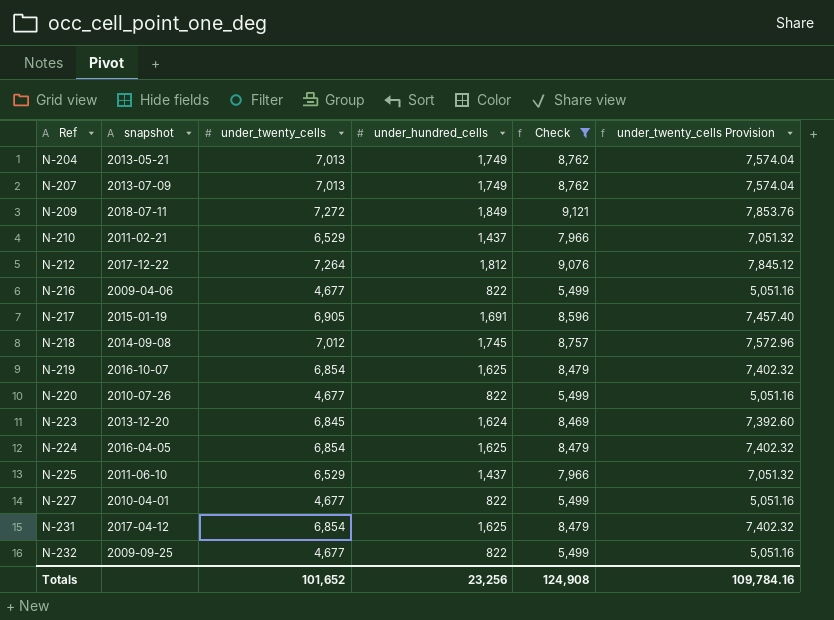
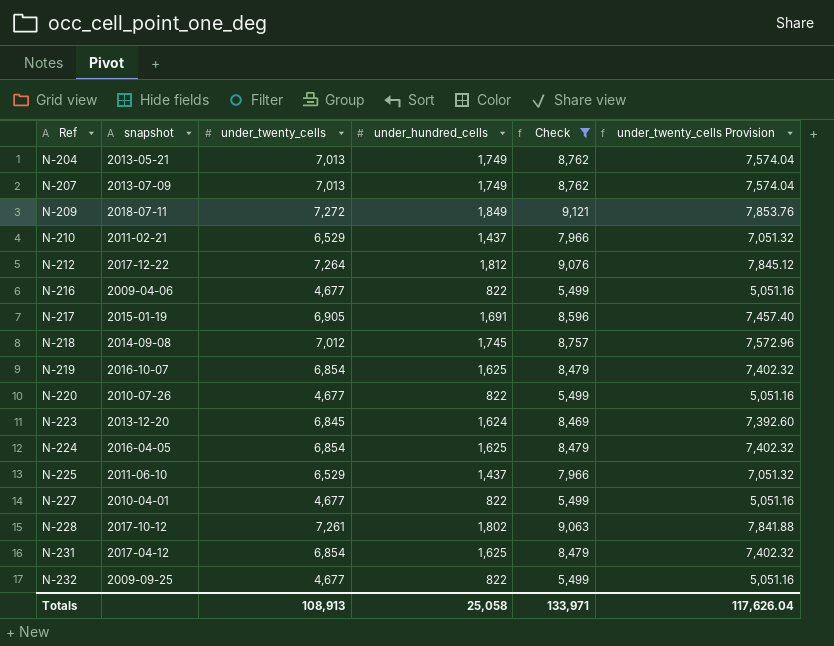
row N-228: none -> 2017-10-12 | 7,261 | 1,802 | 9,063 | 7,841.88
Totals | under_twenty_cells: 101,652 -> 108,913
Totals | under_hundred_cells: 23,256 -> 25,058
Totals | Check: 124,908 -> 133,971
Totals | under_twenty_cells Provision: 109,784.16 -> 117,626.04

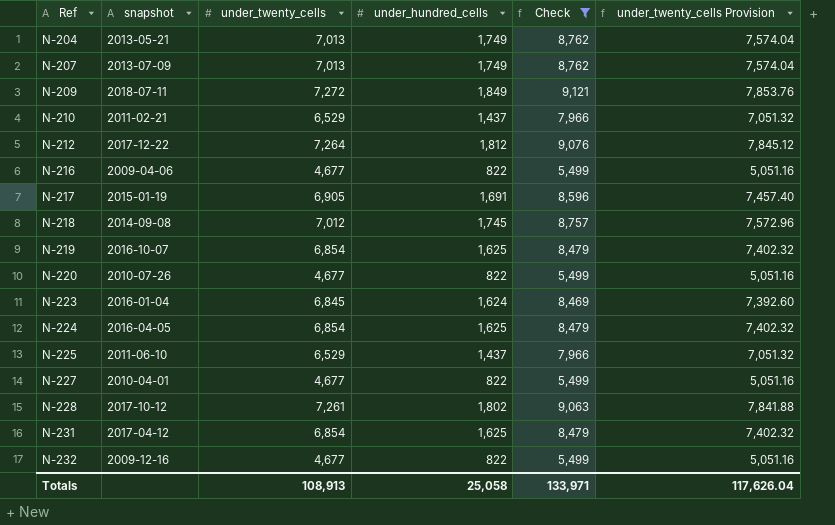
N-223 | snapshot: 2013-12-20 -> 2016-01-04
N-232 | snapshot: 2009-09-25 -> 2009-12-16

